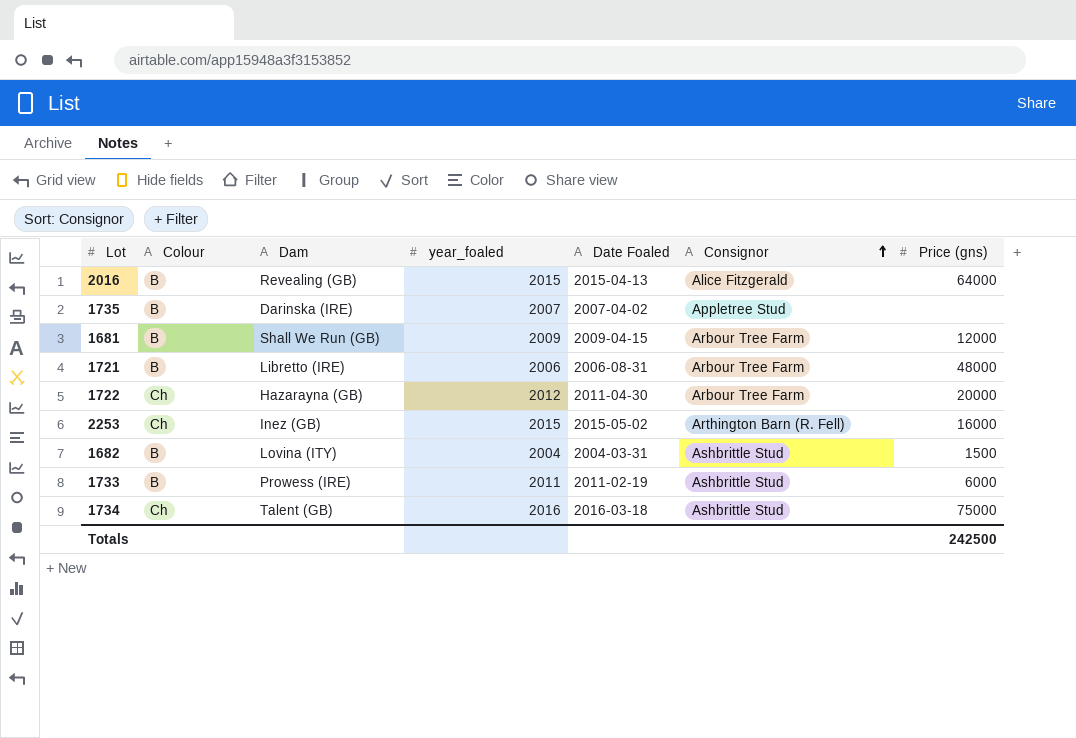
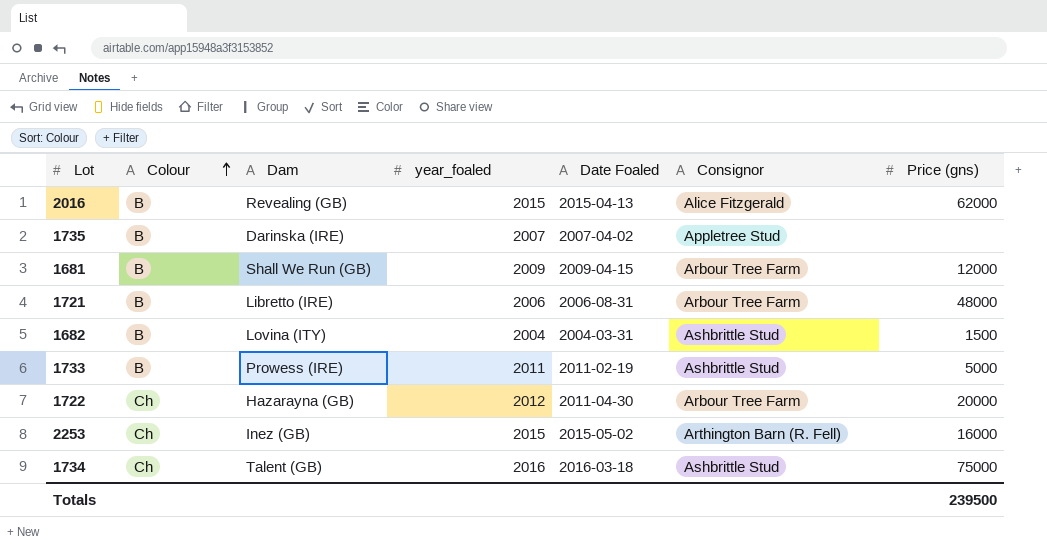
row order: Consignor ascending -> Colour ascending
2016 | Price (gns): 64000 -> 62000
1733 | Price (gns): 6000 -> 5000
Totals | Price (gns): 242500 -> 239500

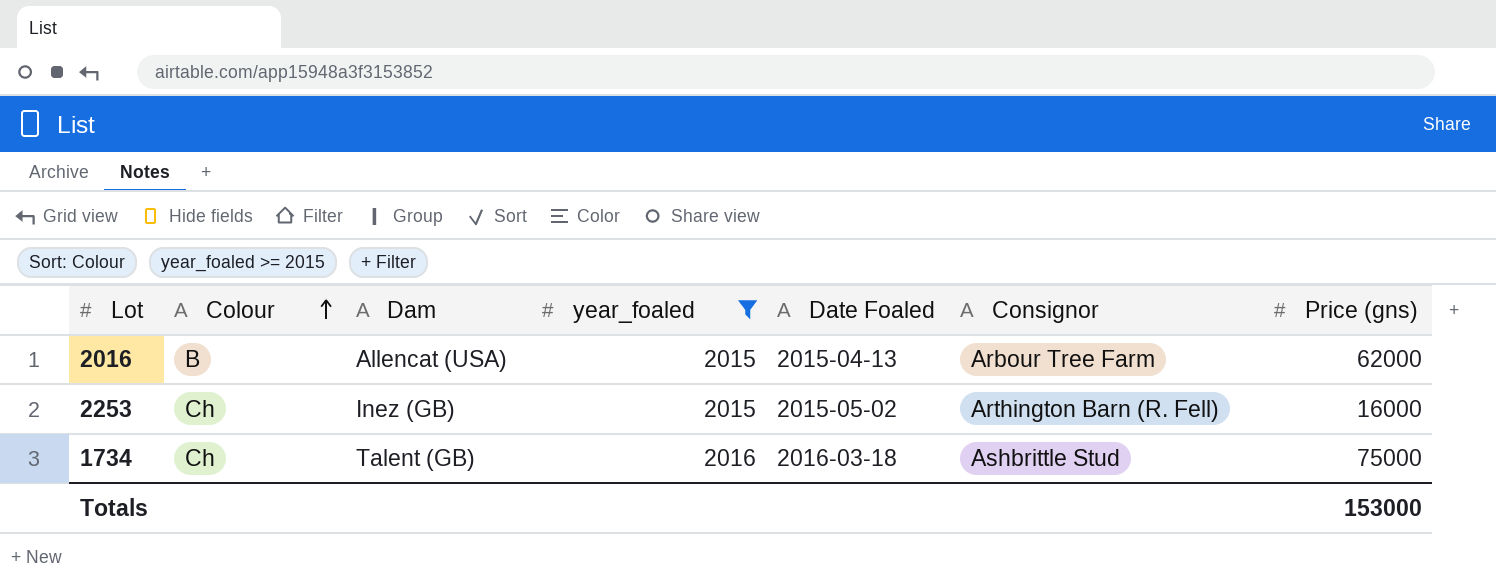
filter: none -> year_foaled >= 2015
2016 | Dam: Revealing (GB) -> Allencat (USA)
2016 | Consignor: Alice Fitzgerald -> Arbour Tree Farm
Totals | Price (gns): 239500 -> 153000

